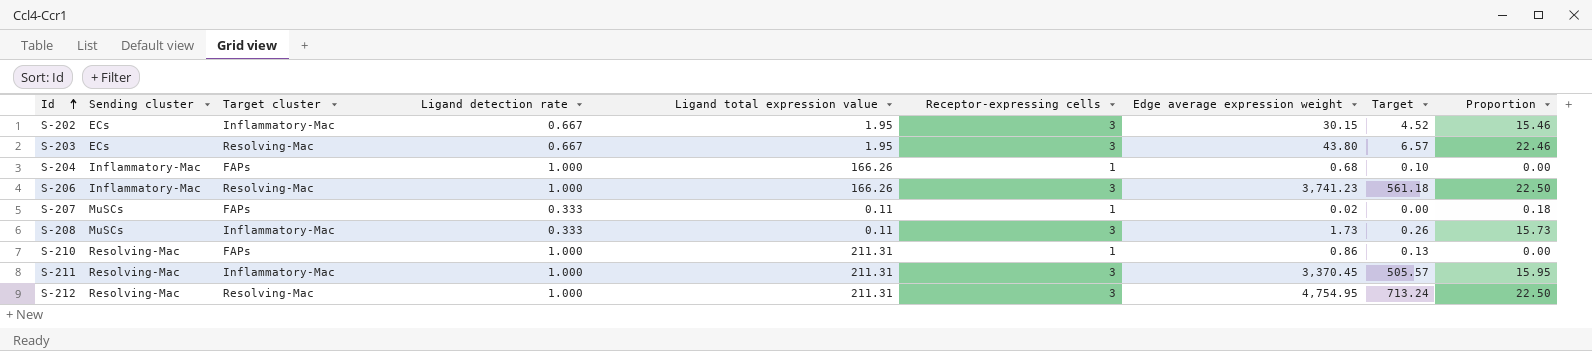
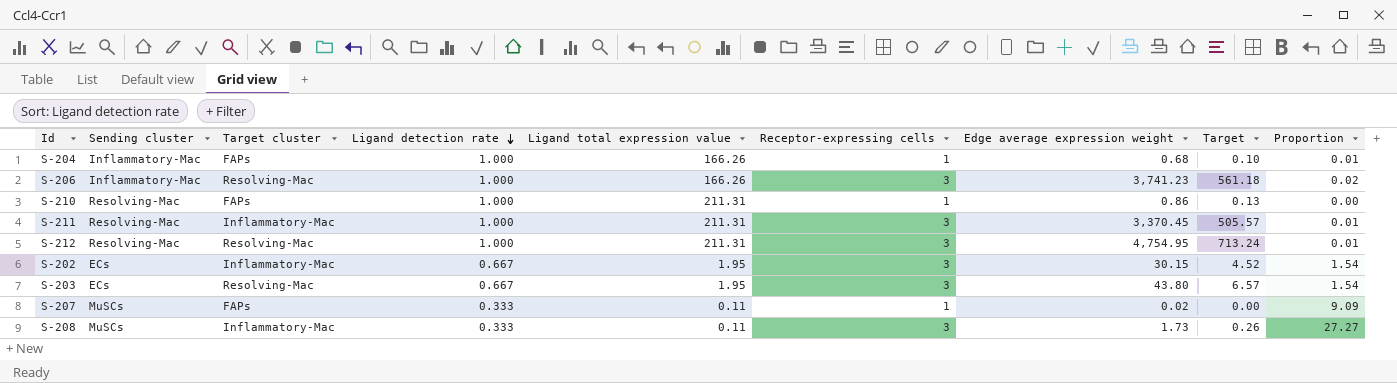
row order: Id ascending -> Ligand detection rate descending
column Proportion | formula: [Edge average expression weight] / [Ligand total expression value] -> [Receptor-expressing cells] / [Ligand total expression value]

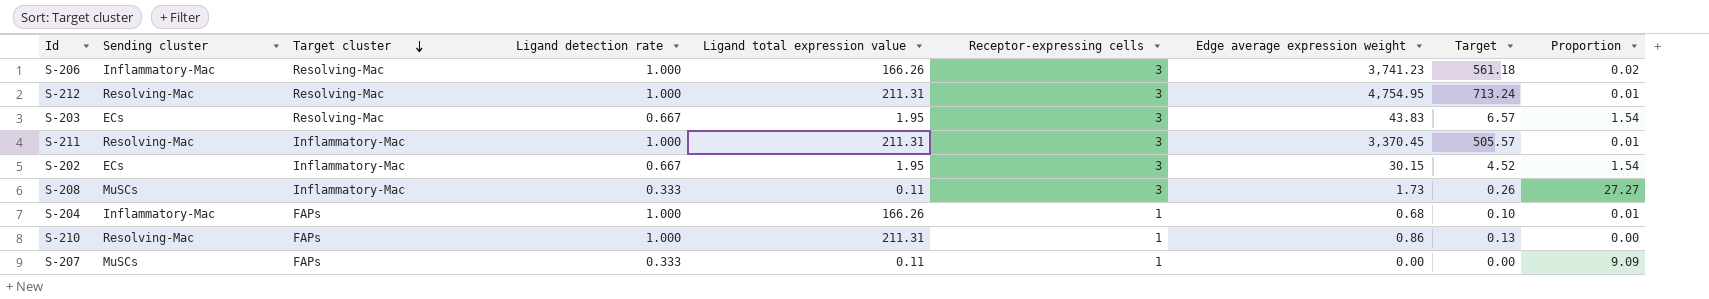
row order: Ligand detection rate descending -> Target cluster descending
S-203 | Edge average expression weight: 43.80 -> 43.83
S-207 | Edge average expression weight: 0.02 -> 0.00

